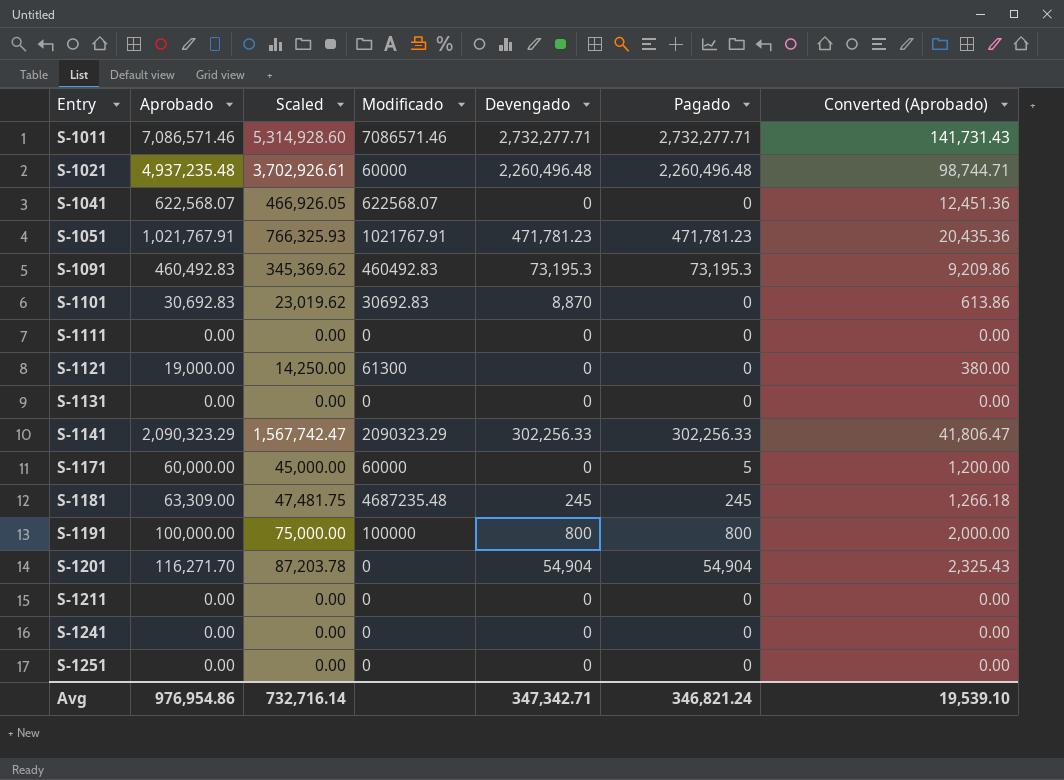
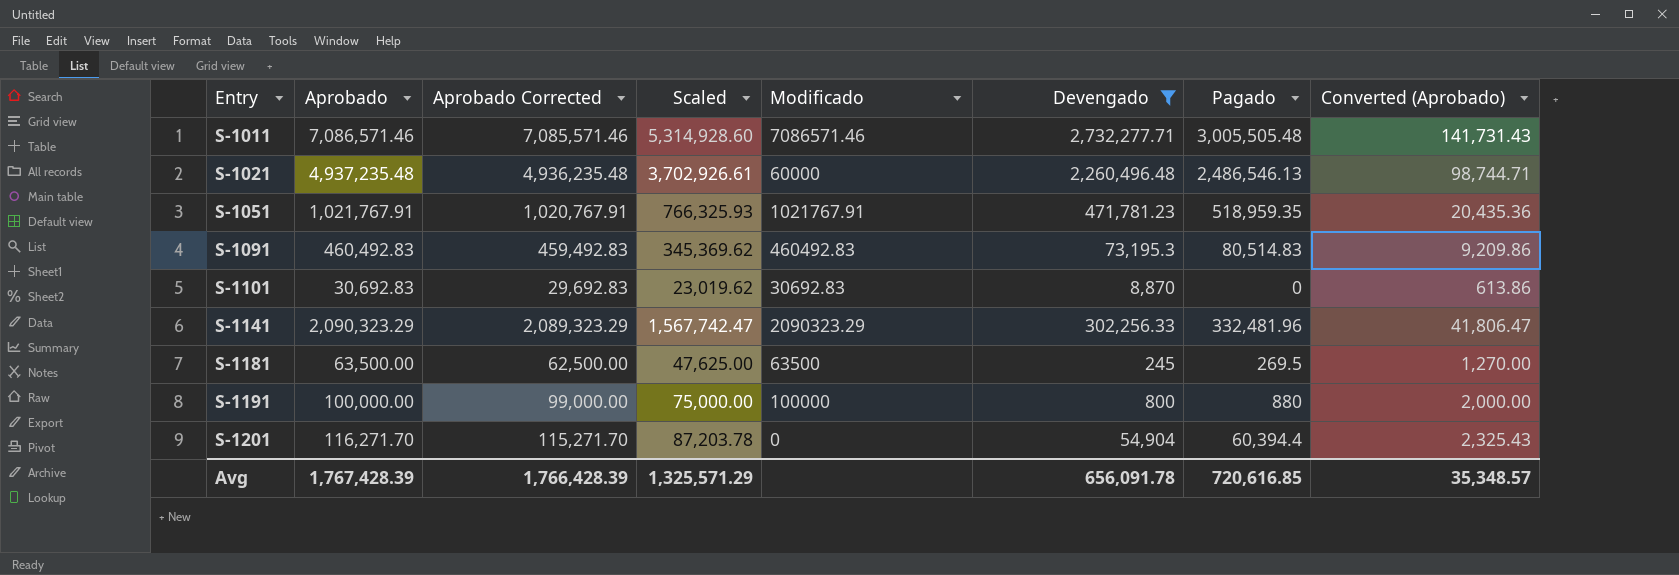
filter: none -> Devengado != 0
column Aprobado Corrected | formula: none -> [Aprobado] - 1000
S-1011 | Pagado: 2,732,277.71 -> 3,005,505.48
S-1021 | Pagado: 2,260,496.48 -> 2,486,546.13
S-1051 | Pagado: 471,781.23 -> 518,959.35
S-1091 | Pagado: 73,195.3 -> 80,514.83
S-1141 | Pagado: 302,256.33 -> 332,481.96
S-1181 | Aprobado: 63,309.00 -> 63,500.00
S-1181 | Scaled: 47,481.75 -> 47,625.00
S-1181 | Modificado: 4687235.48 -> 63500
S-1181 | Pagado: 245 -> 269.5
S-1181 | Converted (Aprobado): 1,266.18 -> 1,270.00
S-1191 | Pagado: 800 -> 880
S-1201 | Pagado: 54,904 -> 60,394.4
Avg | Aprobado: 976,954.86 -> 1,767,428.39
Avg | Scaled: 732,716.14 -> 1,325,571.29
Avg | Devengado: 347,342.71 -> 656,091.78
Avg | Pagado: 346,821.24 -> 720,616.85
Avg | Converted (Aprobado): 19,539.10 -> 35,348.57

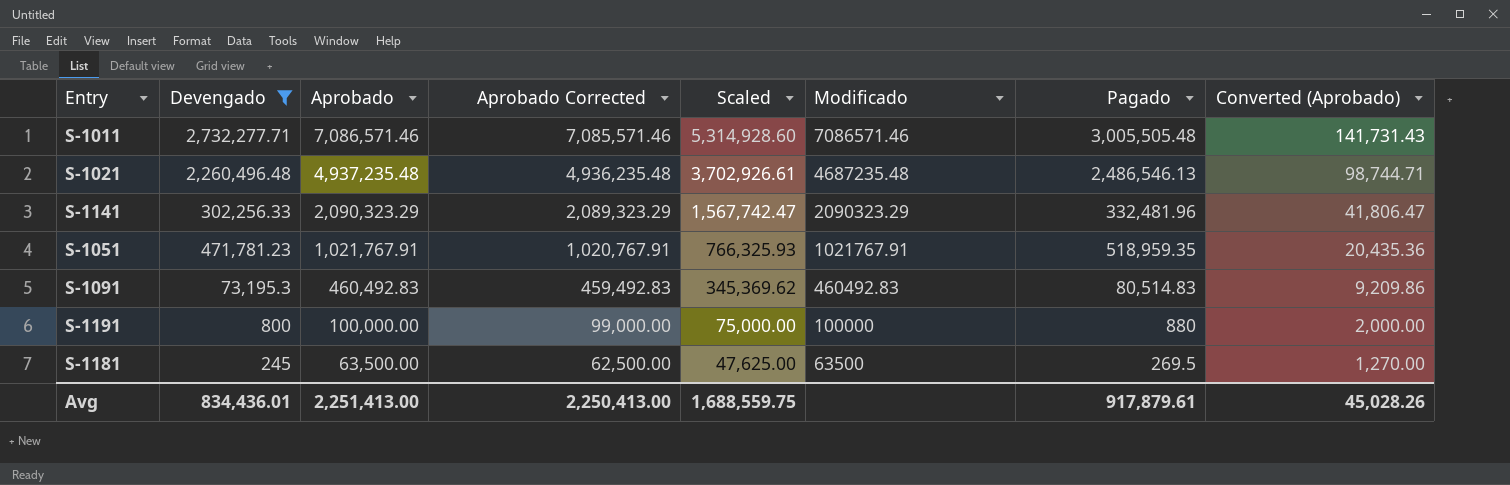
row order: Entry ascending -> Aprobado descending
column Devengado | position: 6 -> 2
row S-1101: 30,692.83 | 29,692.83 | 23,019.62 | 30692.83 | 8,870 | 0 | 613.86 -> none
row S-1201: 116,271.70 | 115,271.70 | 87,203.78 | 0 | 54,904 | 60,394.4 | 2,325.43 -> none
S-1021 | Modificado: 60000 -> 4687235.48
Avg | Devengado: 656,091.78 -> 834,436.01
Avg | Aprobado: 1,767,428.39 -> 2,251,413.00
Avg | Aprobado Corrected: 1,766,428.39 -> 2,250,413.00
Avg | Scaled: 1,325,571.29 -> 1,688,559.75
Avg | Pagado: 720,616.85 -> 917,879.61
Avg | Converted (Aprobado): 35,348.57 -> 45,028.26

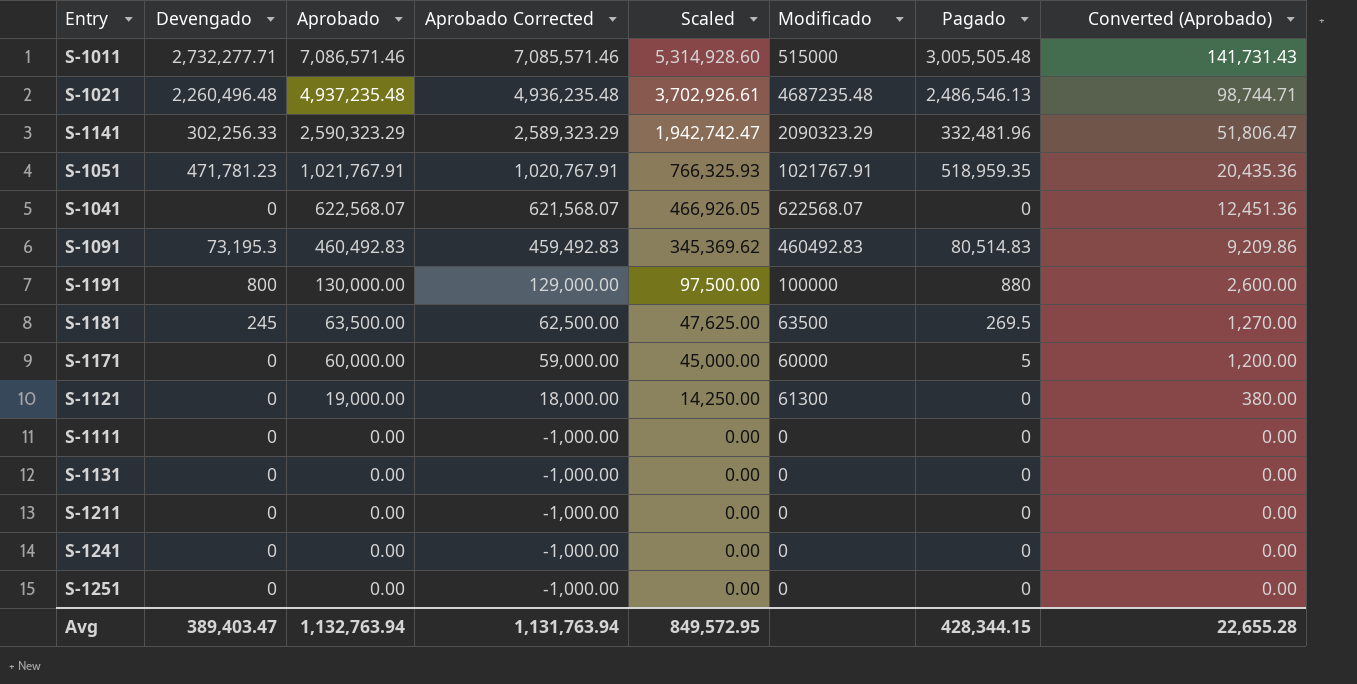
filter: Devengado != 0 -> none
S-1011 | Modificado: 7086571.46 -> 515000
S-1141 | Aprobado: 2,090,323.29 -> 2,590,323.29
S-1141 | Aprobado Corrected: 2,089,323.29 -> 2,589,323.29
S-1141 | Scaled: 1,567,742.47 -> 1,942,742.47
S-1141 | Converted (Aprobado): 41,806.47 -> 51,806.47
S-1191 | Aprobado: 100,000.00 -> 130,000.00
S-1191 | Aprobado Corrected: 99,000.00 -> 129,000.00
S-1191 | Scaled: 75,000.00 -> 97,500.00
S-1191 | Converted (Aprobado): 2,000.00 -> 2,600.00
Avg | Devengado: 834,436.01 -> 389,403.47
Avg | Aprobado: 2,251,413.00 -> 1,132,763.94
Avg | Aprobado Corrected: 2,250,413.00 -> 1,131,763.94
Avg | Scaled: 1,688,559.75 -> 849,572.95
Avg | Pagado: 917,879.61 -> 428,344.15
Avg | Converted (Aprobado): 45,028.26 -> 22,655.28

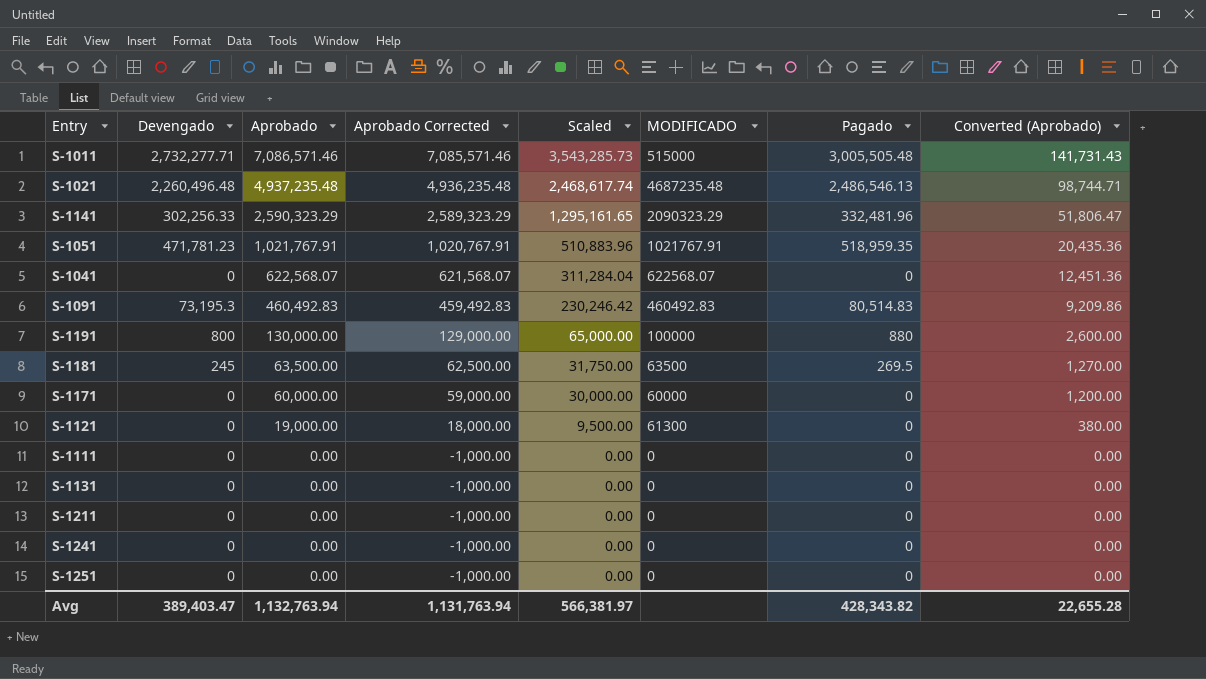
column Scaled | formula: [Aprobado] * 0.75 -> [Aprobado] * 0.5
column name: Modificado -> MODIFICADO
S-1171 | Pagado: 5 -> 0
Avg | Scaled: 849,572.95 -> 566,381.97
Avg | Pagado: 428,344.15 -> 428,343.82

